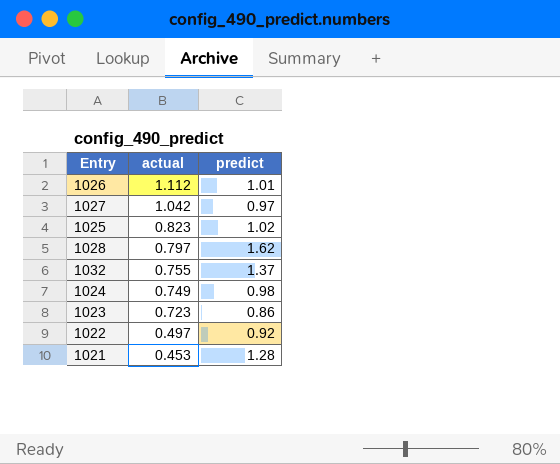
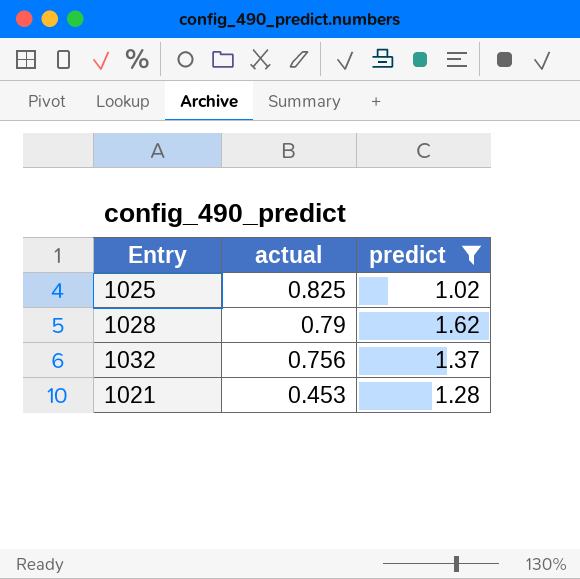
filter: none -> predict >= 1.02
1025 | actual: 0.823 -> 0.825
1028 | actual: 0.797 -> 0.79
1032 | actual: 0.755 -> 0.756

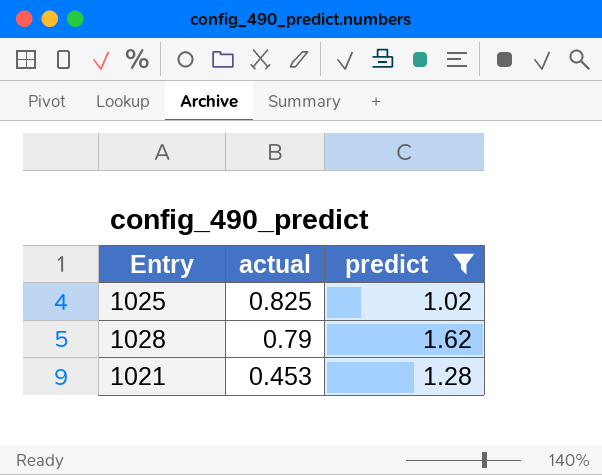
row 1032: 0.756 | 1.37 -> none

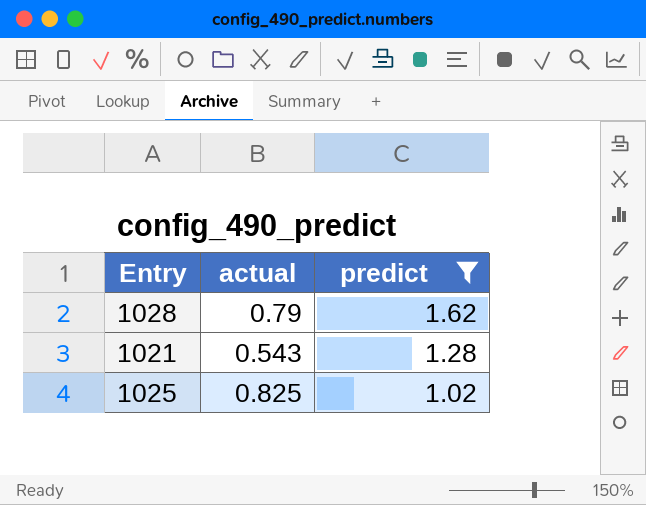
row order: actual descending -> predict descending
1021 | actual: 0.453 -> 0.543

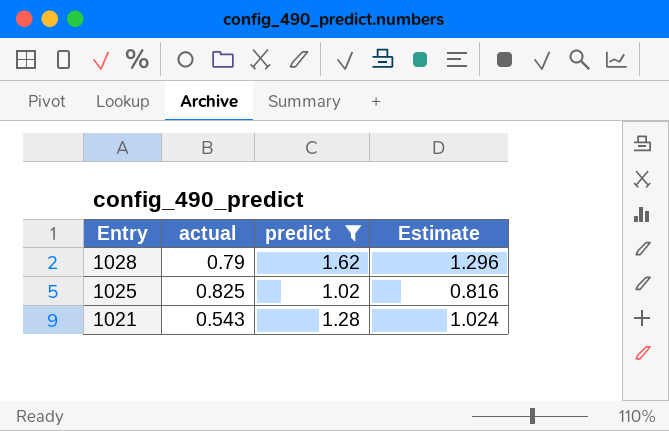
row order: predict descending -> Entry descending
column Estimate | formula: none -> [predict] * 0.8

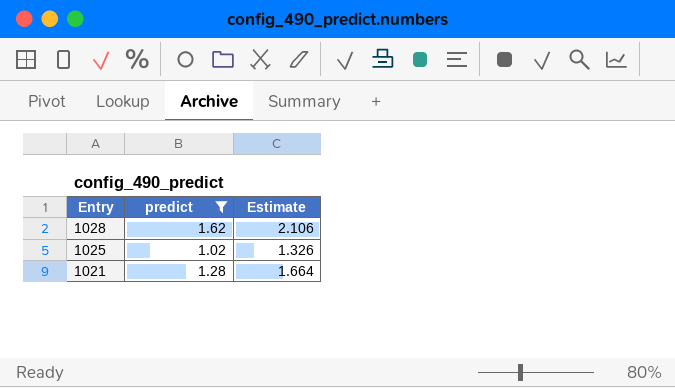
column actual | position: 2 -> none
column Estimate | formula: [predict] * 0.8 -> [predict] * 1.3

